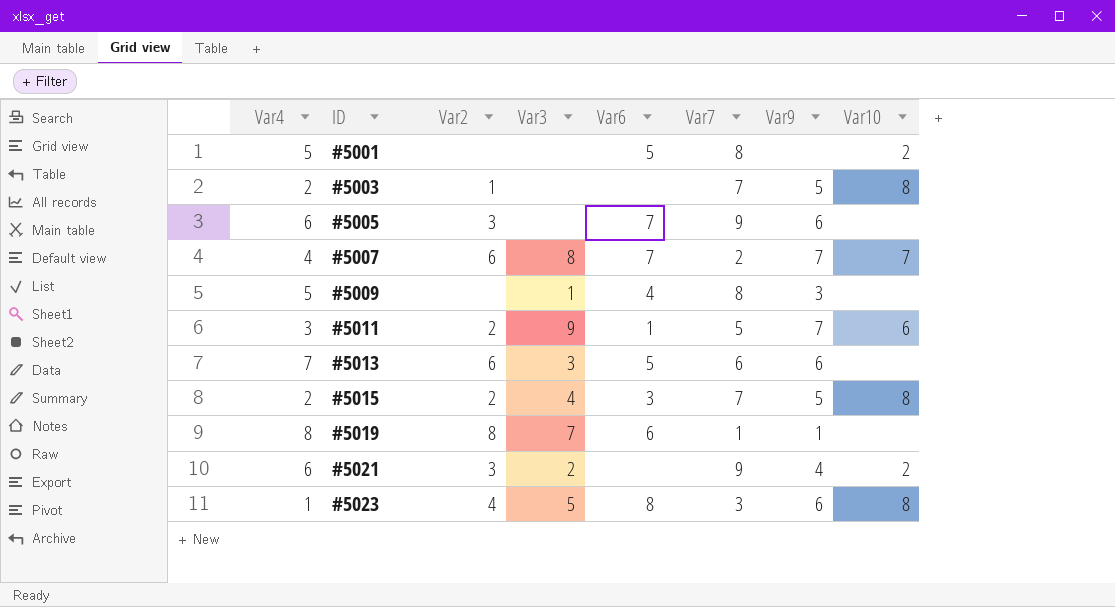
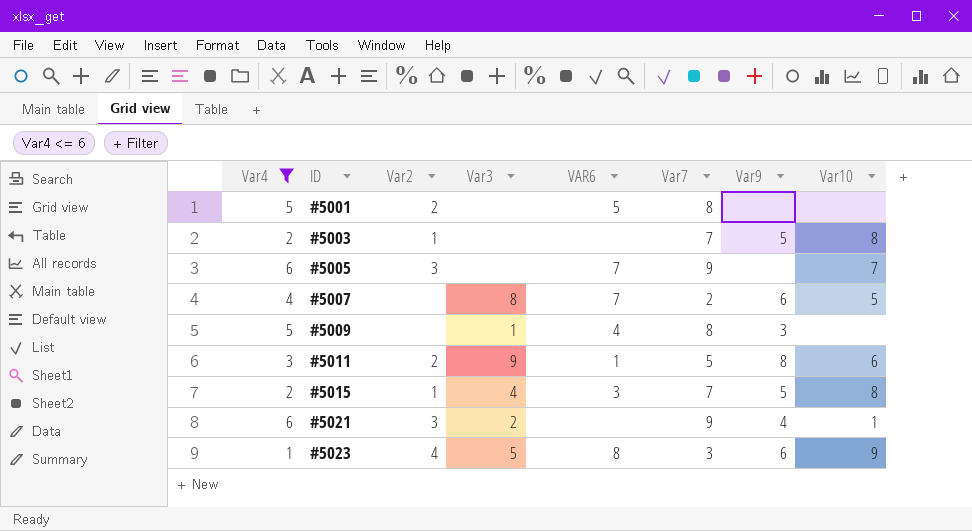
filter: none -> Var4 <= 6
column name: Var6 -> VAR6
#5001 | Var2: none -> 2
#5001 | Var10: 2 -> none
#5005 | Var9: 6 -> none
#5005 | Var10: none -> 7
#5007 | Var2: 6 -> none
#5007 | Var9: 7 -> 6
#5007 | Var10: 7 -> 5
#5011 | Var9: 7 -> 8
#5015 | Var2: 2 -> 1
#5021 | Var10: 2 -> 1
#5023 | Var10: 8 -> 9

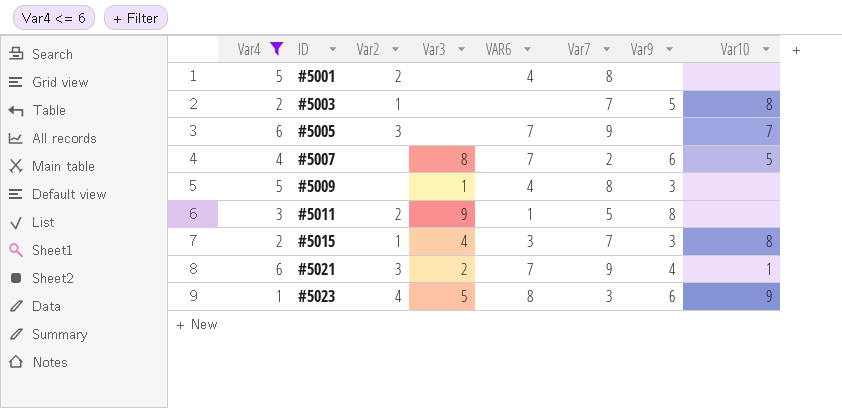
#5001 | VAR6: 5 -> 4
#5011 | Var10: 6 -> none
#5015 | Var9: 5 -> 3
#5021 | VAR6: none -> 7

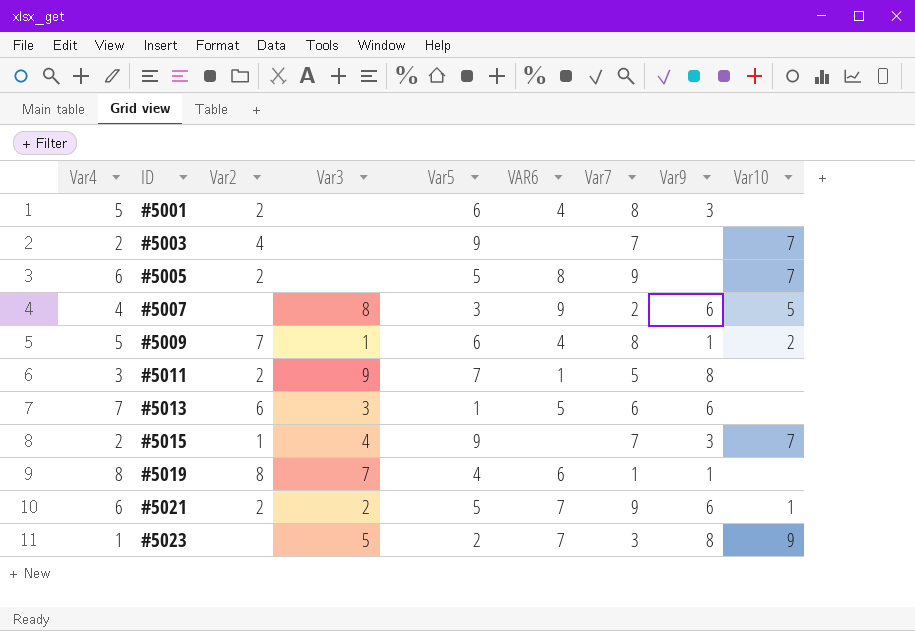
filter: Var4 <= 6 -> none
column Var5 | position: none -> 5
#5001 | Var9: none -> 3
#5003 | Var2: 1 -> 4
#5003 | Var9: 5 -> none
#5003 | Var10: 8 -> 7
#5005 | Var2: 3 -> 2
#5005 | VAR6: 7 -> 8
#5007 | VAR6: 7 -> 9
#5009 | Var2: none -> 7
#5009 | Var9: 3 -> 1
#5009 | Var10: none -> 2
#5015 | VAR6: 3 -> none
#5015 | Var10: 8 -> 7
#5021 | Var2: 3 -> 2
#5021 | Var9: 4 -> 6
#5023 | Var2: 4 -> none
#5023 | VAR6: 8 -> 7
#5023 | Var9: 6 -> 8

